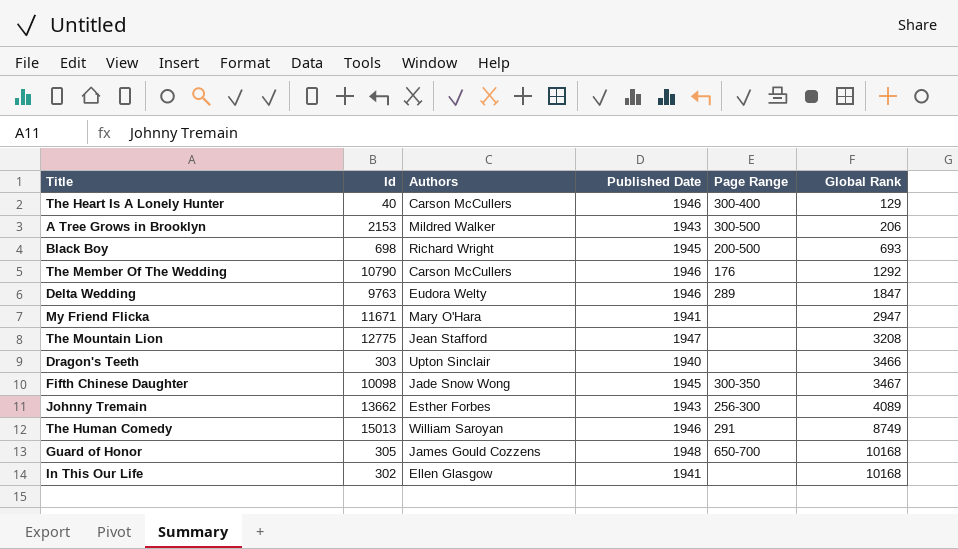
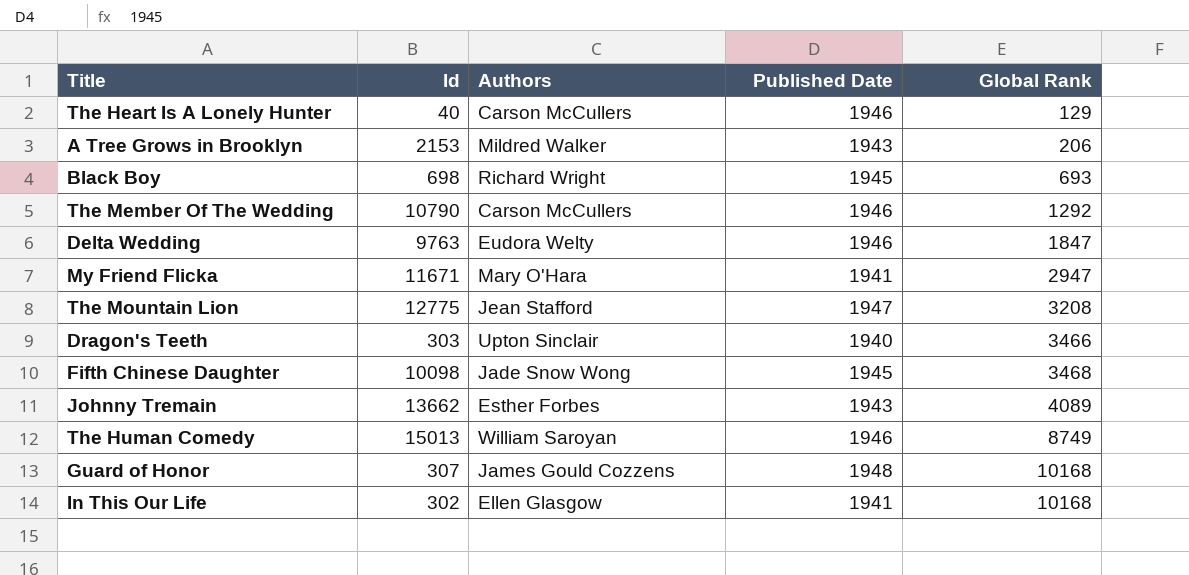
column Page Range | position: 5 -> none
Fifth Chinese Daughter | Global Rank: 3467 -> 3468
Guard of Honor | Id: 305 -> 307

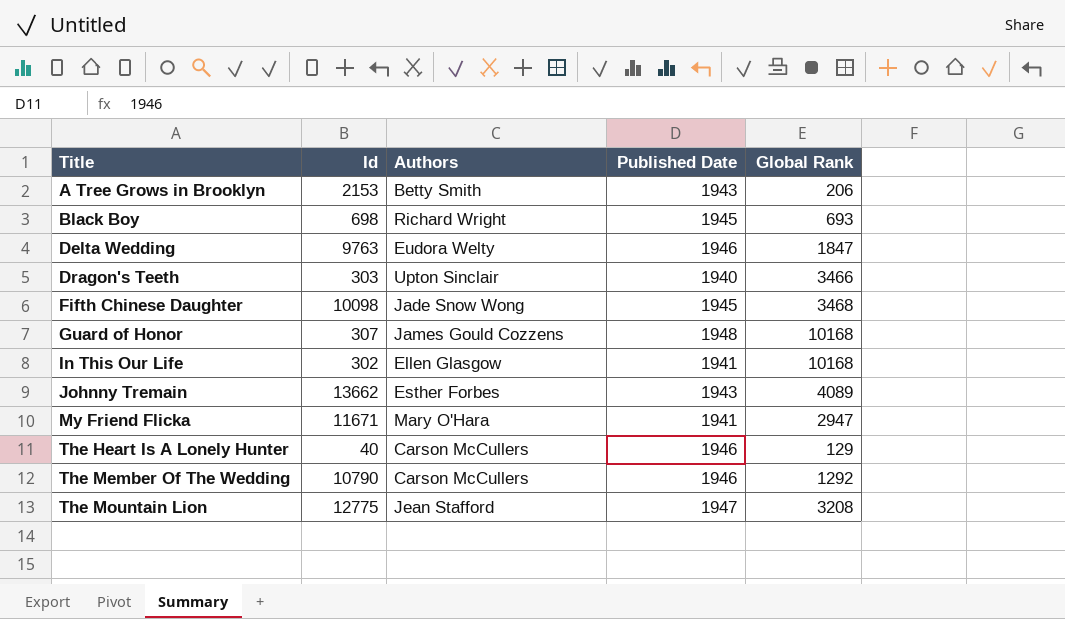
row order: Global Rank ascending -> Title ascending
row The Human Comedy: 15013 | William Saroyan | 1946 | 8749 -> none
A Tree Grows in Brooklyn | Authors: Mildred Walker -> Betty Smith

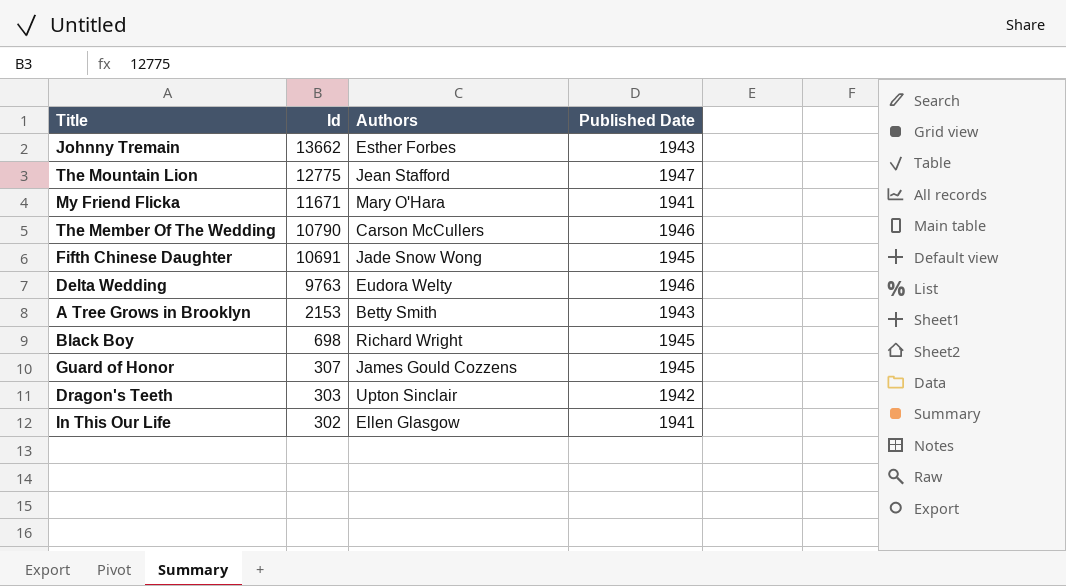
row order: Title ascending -> Id descending
column Global Rank | position: 5 -> none
row The Heart Is A Lonely Hunter: 40 | Carson McCullers | 1946 | 129 -> none
Fifth Chinese Daughter | Id: 10098 -> 10691
Guard of Honor | Published Date: 1948 -> 1945
Dragon's Teeth | Published Date: 1940 -> 1942

